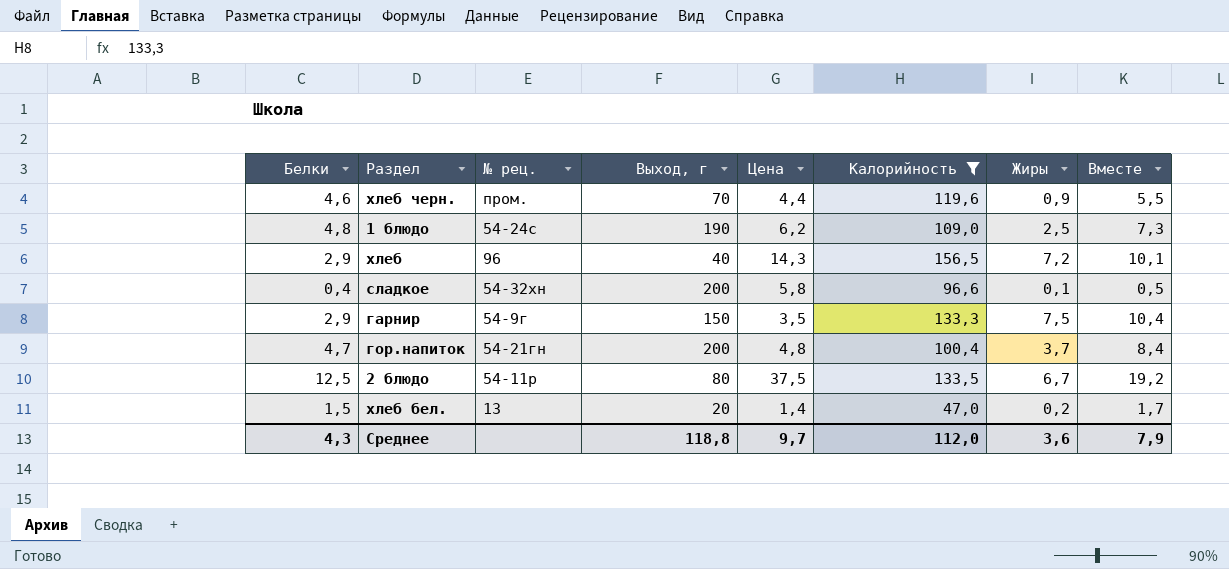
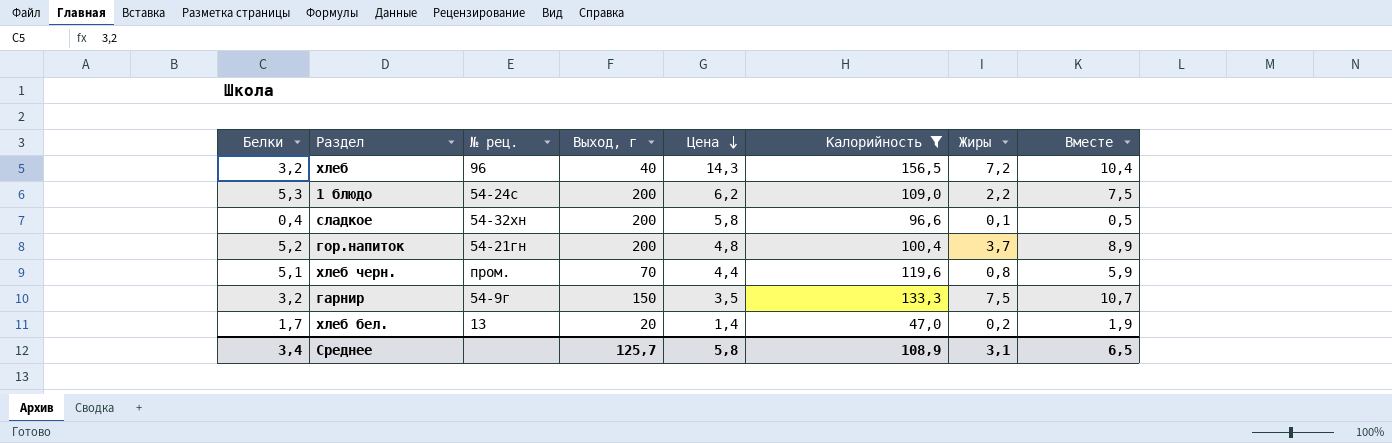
row order: none -> Цена descending
row 2 блюдо: 12,5 | 54-11р | 80 | 37,5 | 133,5 | 6,7 | 19,2 -> none
хлеб | Белки: 2,9 -> 3,2
хлеб | Вместе: 10,1 -> 10,4
1 блюдо | Белки: 4,8 -> 5,3
1 блюдо | Выход, г: 190 -> 200
1 блюдо | Жиры: 2,5 -> 2,2
1 блюдо | Вместе: 7,3 -> 7,5
гор.напиток | Белки: 4,7 -> 5,2
гор.напиток | Вместе: 8,4 -> 8,9
хлеб черн. | Белки: 4,6 -> 5,1
хлеб черн. | Жиры: 0,9 -> 0,8
хлеб черн. | Вместе: 5,5 -> 5,9
гарнир | Белки: 2,9 -> 3,2
гарнир | Вместе: 10,4 -> 10,7
хлеб бел. | Белки: 1,5 -> 1,7
хлеб бел. | Вместе: 1,7 -> 1,9
Среднее | Белки: 4,3 -> 3,4
Среднее | Выход, г: 118,8 -> 125,7
Среднее | Цена: 9,7 -> 5,8
Среднее | Калорийность: 112,0 -> 108,9
Среднее | Жиры: 3,6 -> 3,1
Среднее | Вместе: 7,9 -> 6,5

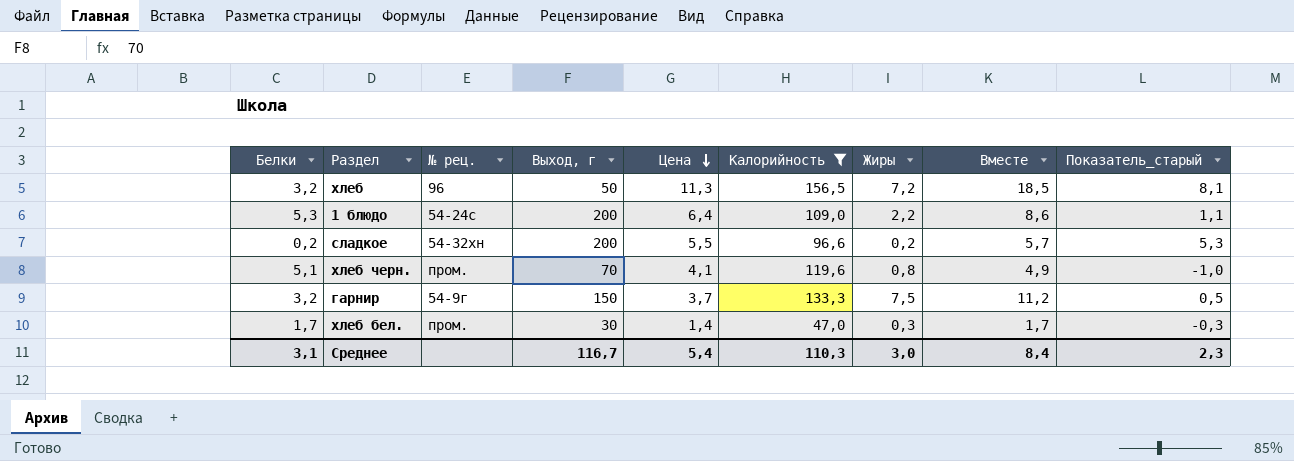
column Вместе | formula: [Белки] + [Жиры] -> [Цена] + [Жиры]
column Показатель_старый | formula: none -> [Цена] - [Белки]
row гор.напиток: 5,2 | 54-21гн | 200 | 4,8 | 100,4 | 3,7 | 8,9 -> none
хлеб | Выход, г: 40 -> 50
хлеб | Цена: 14,3 -> 11,3
1 блюдо | Цена: 6,2 -> 6,4
сладкое | Белки: 0,4 -> 0,2
сладкое | Цена: 5,8 -> 5,5
сладкое | Жиры: 0,1 -> 0,2
хлеб черн. | Цена: 4,4 -> 4,1
гарнир | Цена: 3,5 -> 3,7
хлеб бел. | № рец.: 13 -> пром.
хлеб бел. | Выход, г: 20 -> 30
хлеб бел. | Жиры: 0,2 -> 0,3
Среднее | Белки: 3,4 -> 3,1
Среднее | Выход, г: 125,7 -> 116,7
Среднее | Цена: 5,8 -> 5,4
Среднее | Калорийность: 108,9 -> 110,3
Среднее | Жиры: 3,1 -> 3,0
Среднее | Вместе: 6,5 -> 8,4

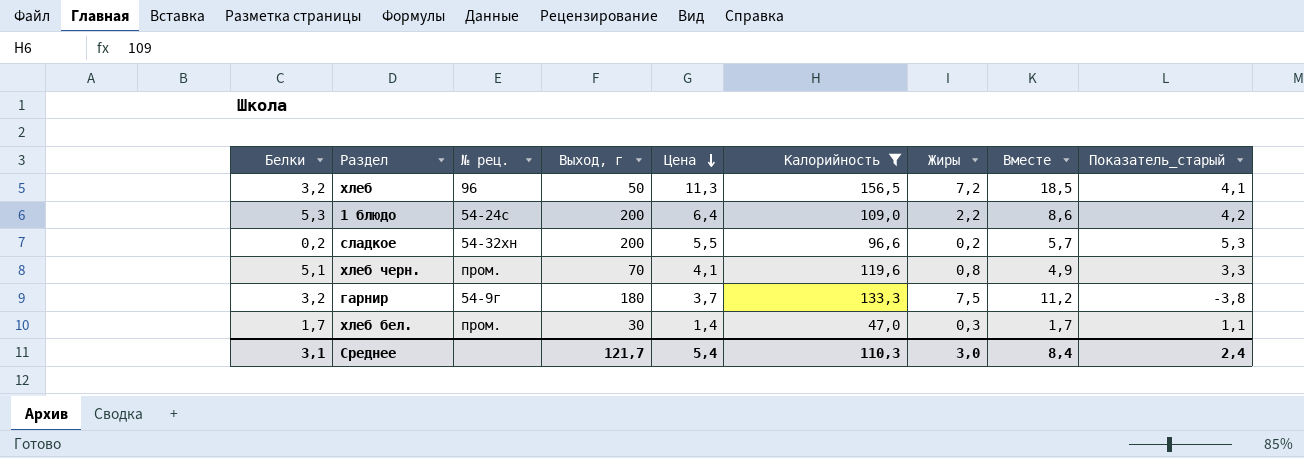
column Показатель_старый | formula: [Цена] - [Белки] -> [Цена] - [Жиры]
гарнир | Выход, г: 150 -> 180
Среднее | Выход, г: 116,7 -> 121,7
Среднее | Показатель_старый: 2,3 -> 2,4

